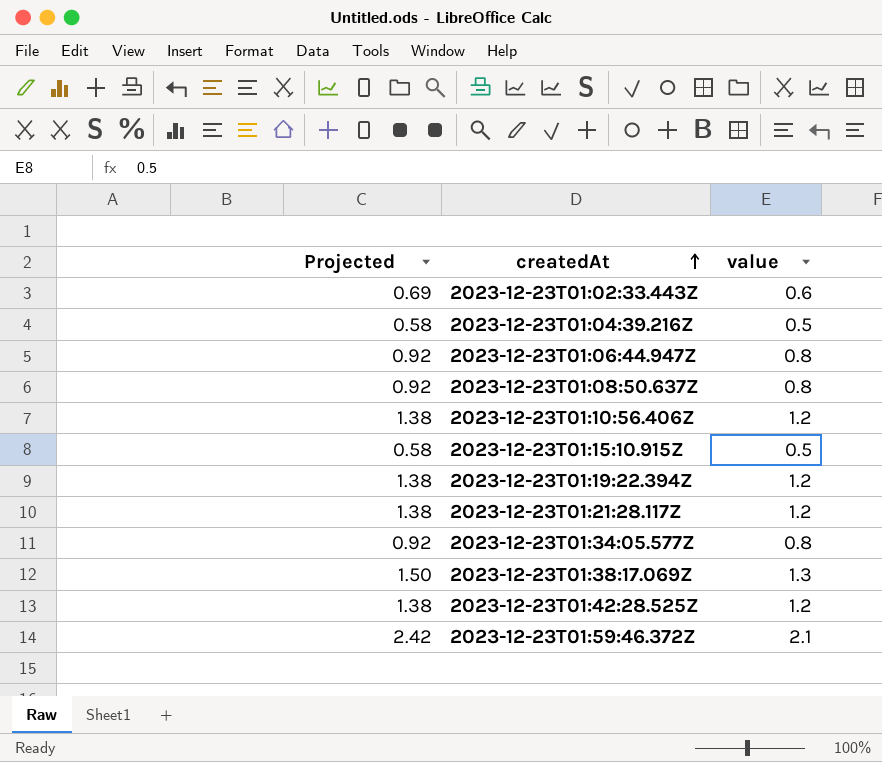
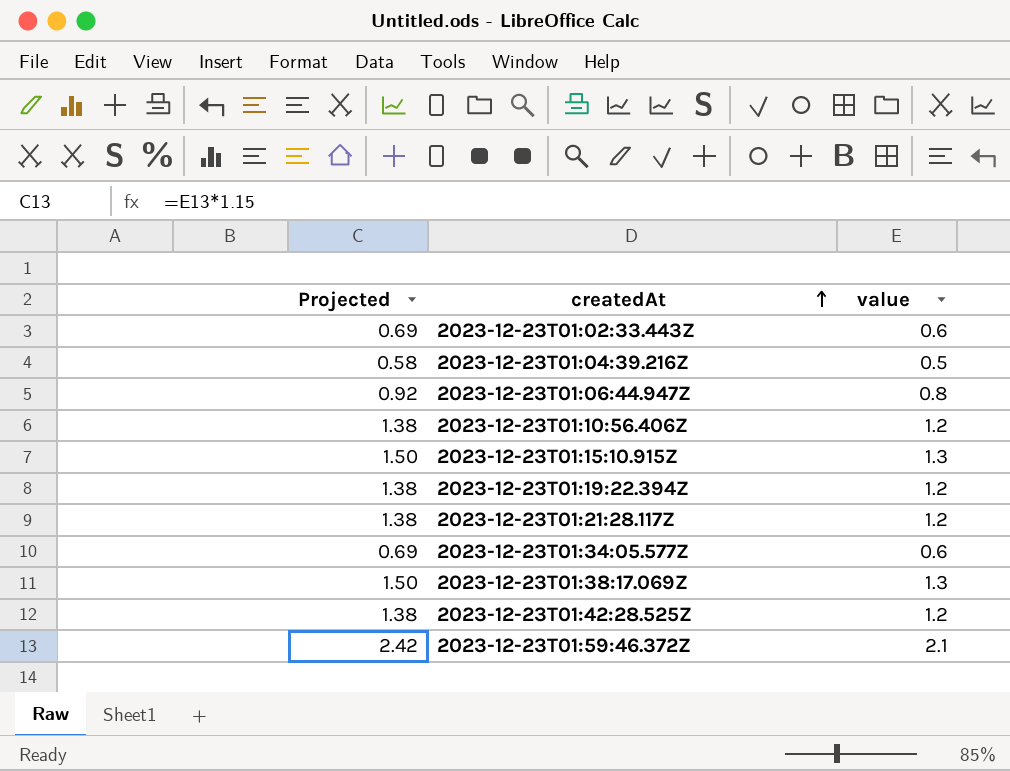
row 2023-12-23T01:08:50.637Z: 0.92 | 0.8 -> none
2023-12-23T01:15:10.915Z | Projected: 0.58 -> 1.50
2023-12-23T01:15:10.915Z | value: 0.5 -> 1.3
2023-12-23T01:34:05.577Z | Projected: 0.92 -> 0.69
2023-12-23T01:34:05.577Z | value: 0.8 -> 0.6

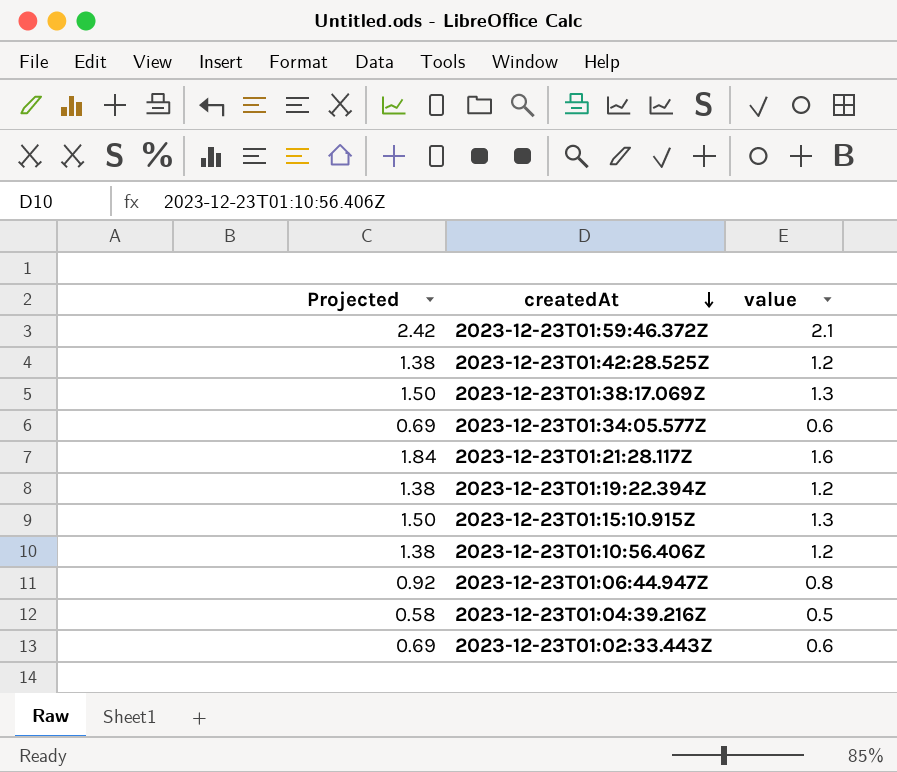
row order: createdAt ascending -> createdAt descending
2023-12-23T01:21:28.117Z | Projected: 1.38 -> 1.84
2023-12-23T01:21:28.117Z | value: 1.2 -> 1.6

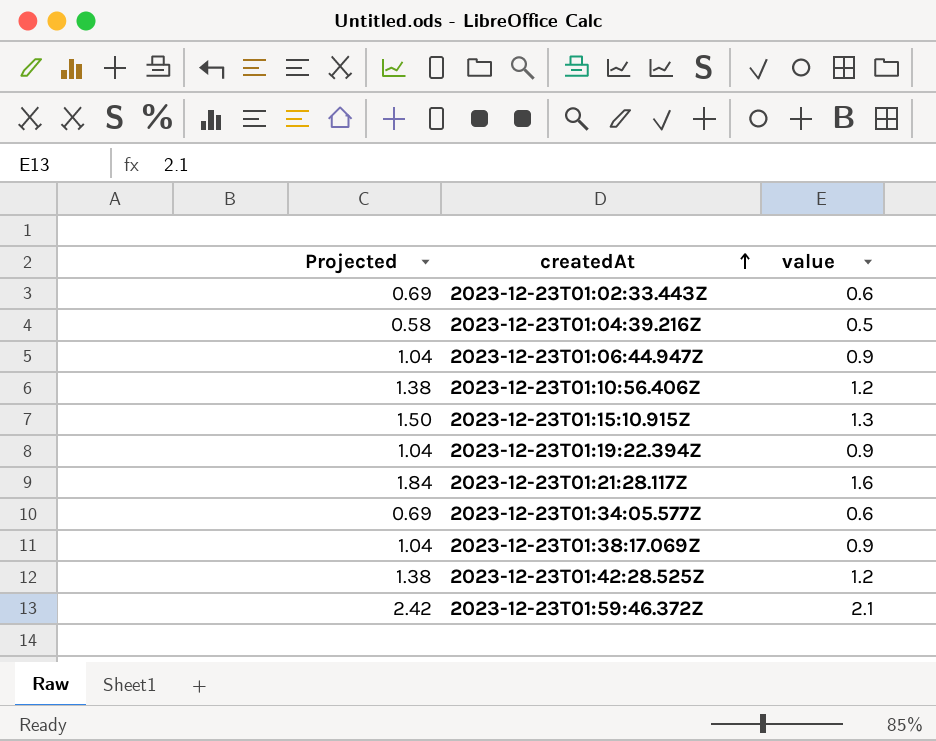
row order: createdAt descending -> createdAt ascending
2023-12-23T01:06:44.947Z | Projected: 0.92 -> 1.04
2023-12-23T01:06:44.947Z | value: 0.8 -> 0.9
2023-12-23T01:19:22.394Z | Projected: 1.38 -> 1.04
2023-12-23T01:19:22.394Z | value: 1.2 -> 0.9
2023-12-23T01:38:17.069Z | Projected: 1.50 -> 1.04
2023-12-23T01:38:17.069Z | value: 1.3 -> 0.9

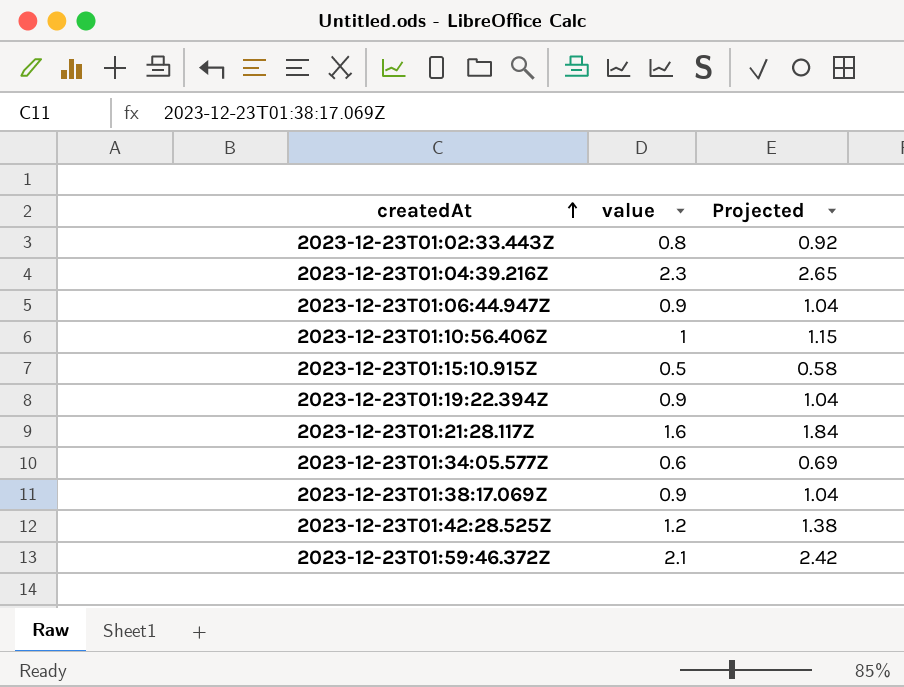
column Projected | position: 1 -> 3
2023-12-23T01:02:33.443Z | value: 0.6 -> 0.8
2023-12-23T01:02:33.443Z | Projected: 0.69 -> 0.92
2023-12-23T01:04:39.216Z | value: 0.5 -> 2.3
2023-12-23T01:04:39.216Z | Projected: 0.58 -> 2.65
2023-12-23T01:10:56.406Z | value: 1.2 -> 1
2023-12-23T01:10:56.406Z | Projected: 1.38 -> 1.15
2023-12-23T01:15:10.915Z | value: 1.3 -> 0.5
2023-12-23T01:15:10.915Z | Projected: 1.50 -> 0.58

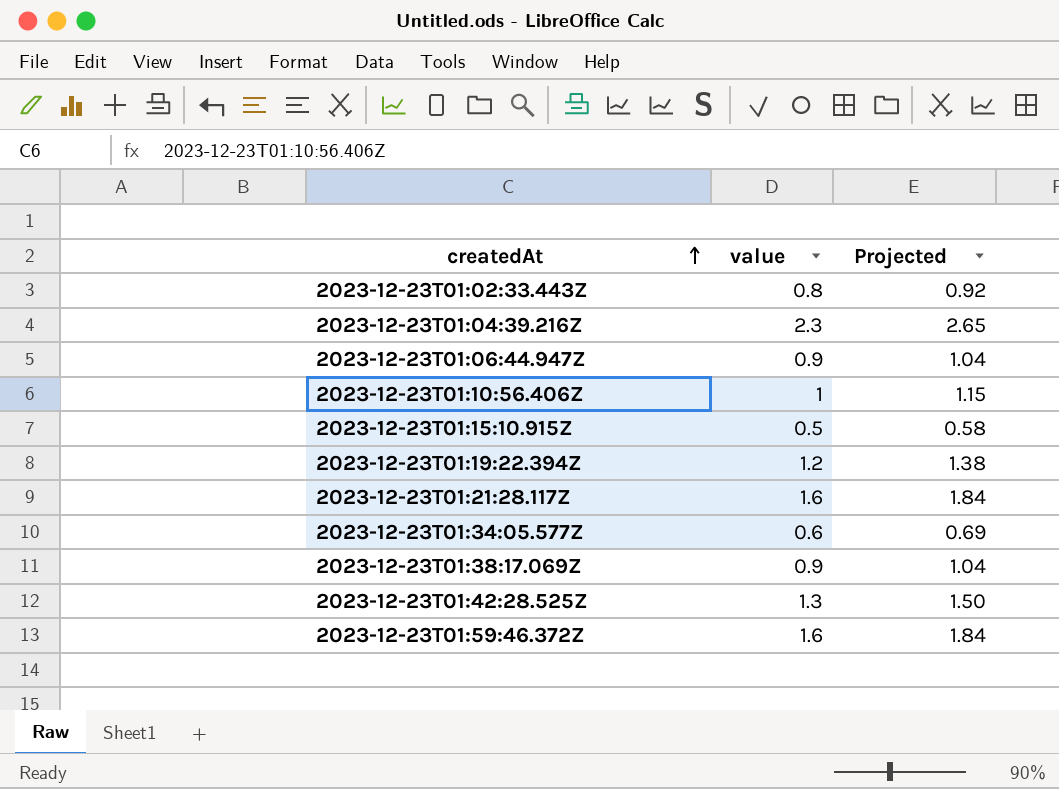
2023-12-23T01:19:22.394Z | value: 0.9 -> 1.2
2023-12-23T01:19:22.394Z | Projected: 1.04 -> 1.38
2023-12-23T01:42:28.525Z | value: 1.2 -> 1.3
2023-12-23T01:42:28.525Z | Projected: 1.38 -> 1.50
2023-12-23T01:59:46.372Z | value: 2.1 -> 1.6
2023-12-23T01:59:46.372Z | Projected: 2.42 -> 1.84

